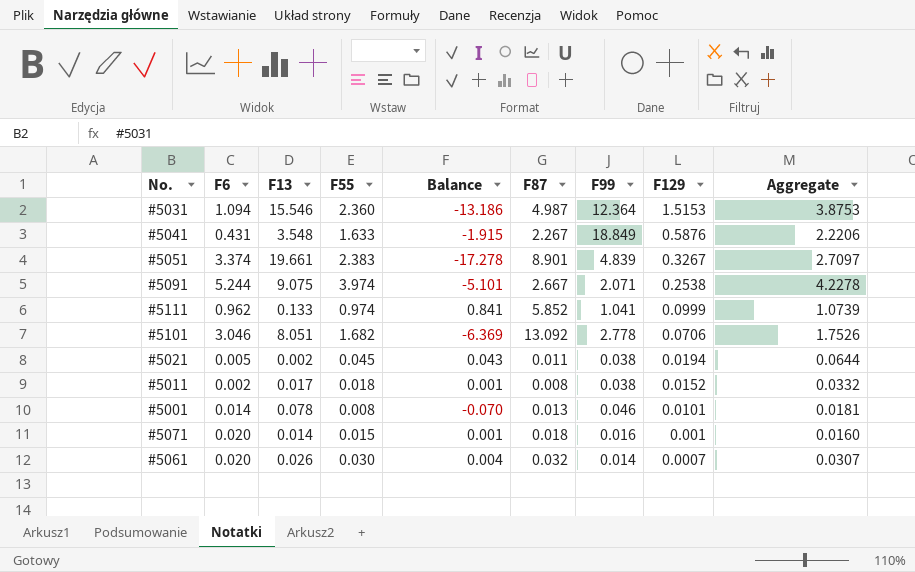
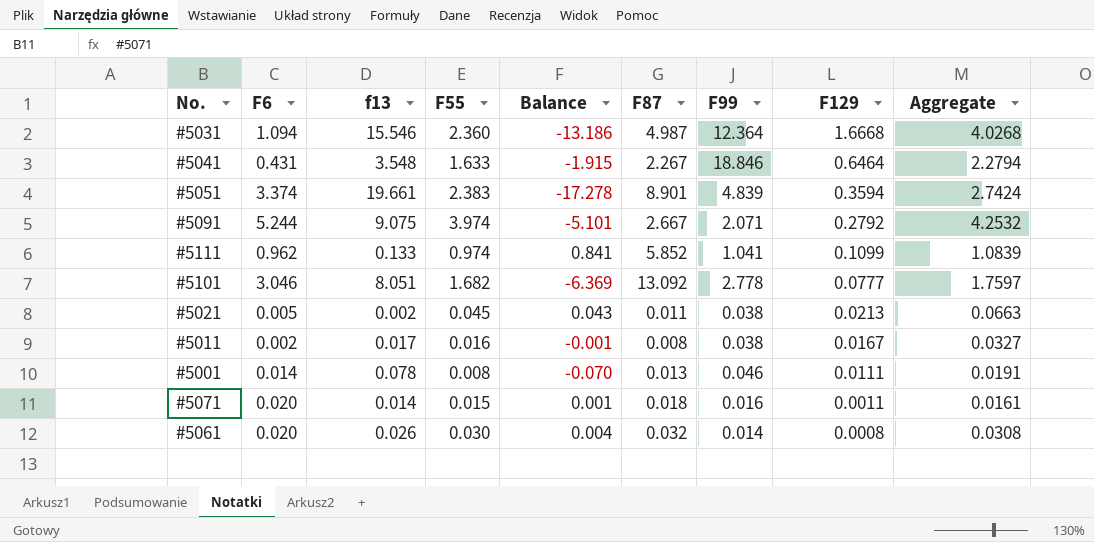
column name: F13 -> f13
#5031 | F129: 1.5153 -> 1.6668
#5031 | Aggregate: 3.8753 -> 4.0268
#5041 | F99: 18.849 -> 18.846
#5041 | F129: 0.5876 -> 0.6464
#5041 | Aggregate: 2.2206 -> 2.2794
#5051 | F129: 0.3267 -> 0.3594
#5051 | Aggregate: 2.7097 -> 2.7424
#5091 | F129: 0.2538 -> 0.2792
#5091 | Aggregate: 4.2278 -> 4.2532
#5111 | F129: 0.0999 -> 0.1099
#5111 | Aggregate: 1.0739 -> 1.0839
#5101 | F129: 0.0706 -> 0.0777
#5101 | Aggregate: 1.7526 -> 1.7597
#5021 | F129: 0.0194 -> 0.0213
#5021 | Aggregate: 0.0644 -> 0.0663
#5011 | F55: 0.018 -> 0.016
#5011 | Balance: 0.001 -> -0.001
#5011 | F129: 0.0152 -> 0.0167
#5011 | Aggregate: 0.0332 -> 0.0327
#5001 | F129: 0.0101 -> 0.0111
#5001 | Aggregate: 0.0181 -> 0.0191
#5071 | F129: 0.001 -> 0.0011
#5071 | Aggregate: 0.0160 -> 0.0161
#5061 | F129: 0.0007 -> 0.0008
#5061 | Aggregate: 0.0307 -> 0.0308

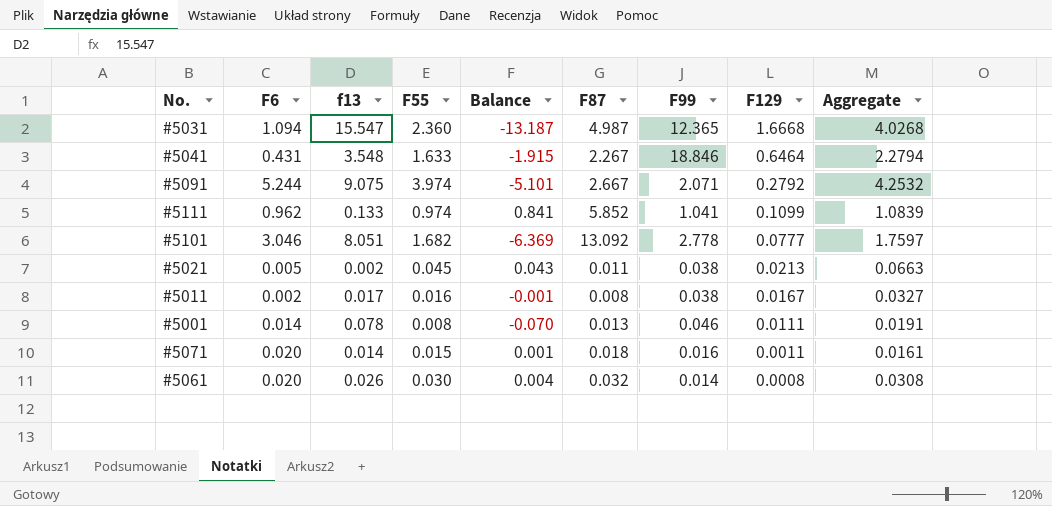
row #5051: 3.374 | 19.661 | 2.383 | -17.278 | 8.901 | 4.839 | 0.3594 | 2.7424 -> none
#5031 | f13: 15.546 -> 15.547
#5031 | Balance: -13.186 -> -13.187
#5031 | F99: 12.364 -> 12.365

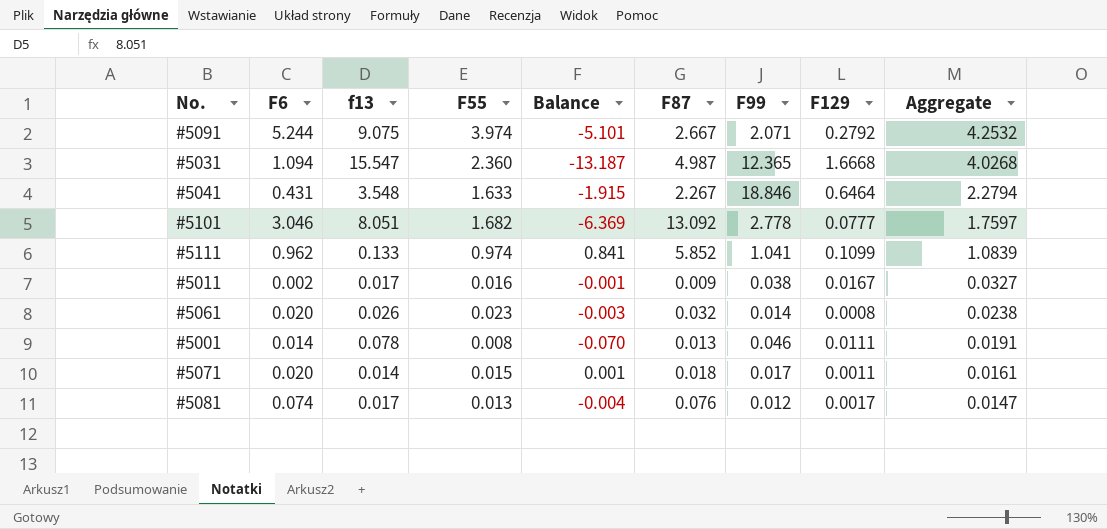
row order: F129 descending -> Aggregate descending
row #5021: 0.005 | 0.002 | 0.045 | 0.043 | 0.011 | 0.038 | 0.0213 | 0.0663 -> none
#5011 | F87: 0.008 -> 0.009
#5061 | F55: 0.030 -> 0.023
#5061 | Balance: 0.004 -> -0.003
#5061 | Aggregate: 0.0308 -> 0.0238
#5071 | F99: 0.016 -> 0.017
row #5081: none -> 0.074 | 0.017 | 0.013 | -0.004 | 0.076 | 0.012 | 0.0017 | 0.0147

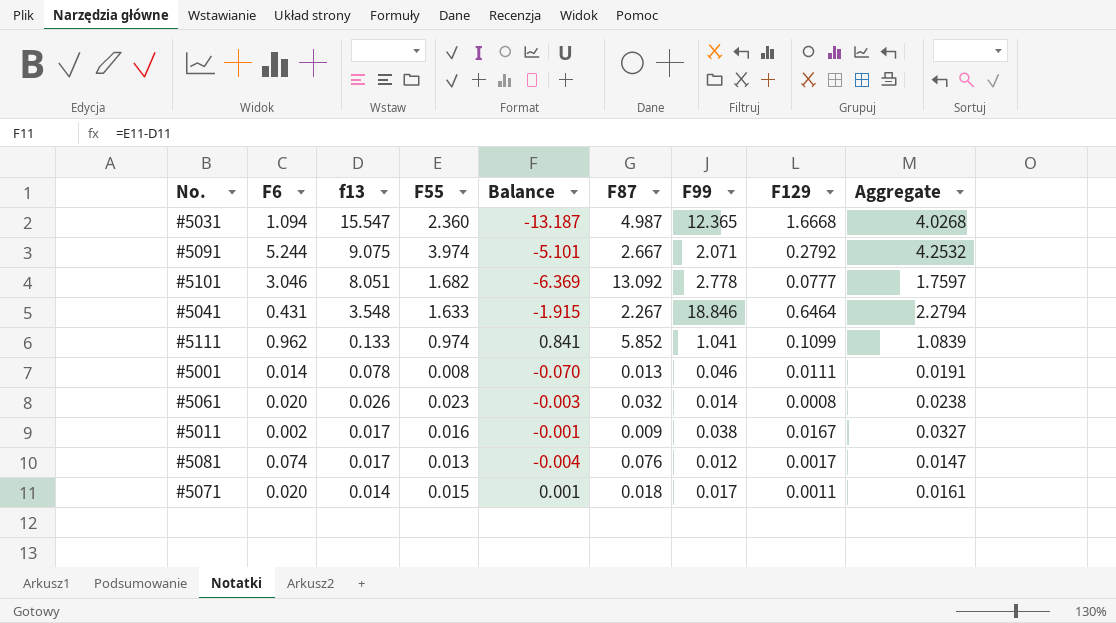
row order: Aggregate descending -> f13 descending

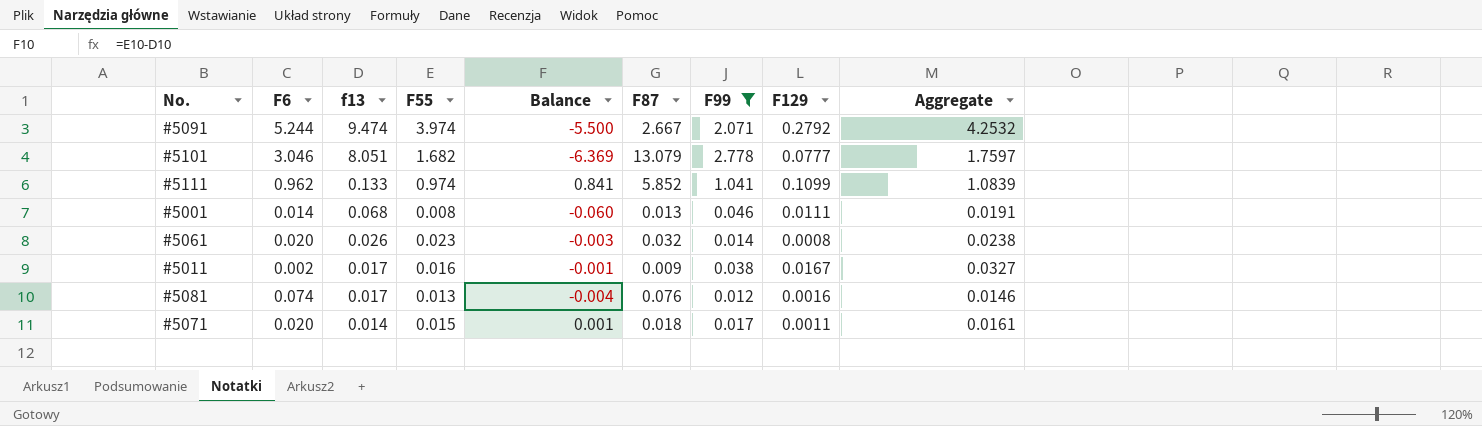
filter: none -> F99 <= 2.778
#5091 | f13: 9.075 -> 9.474
#5091 | Balance: -5.101 -> -5.500
#5101 | F87: 13.092 -> 13.079
#5001 | f13: 0.078 -> 0.068
#5001 | Balance: -0.070 -> -0.060
#5081 | F129: 0.0017 -> 0.0016
#5081 | Aggregate: 0.0147 -> 0.0146

